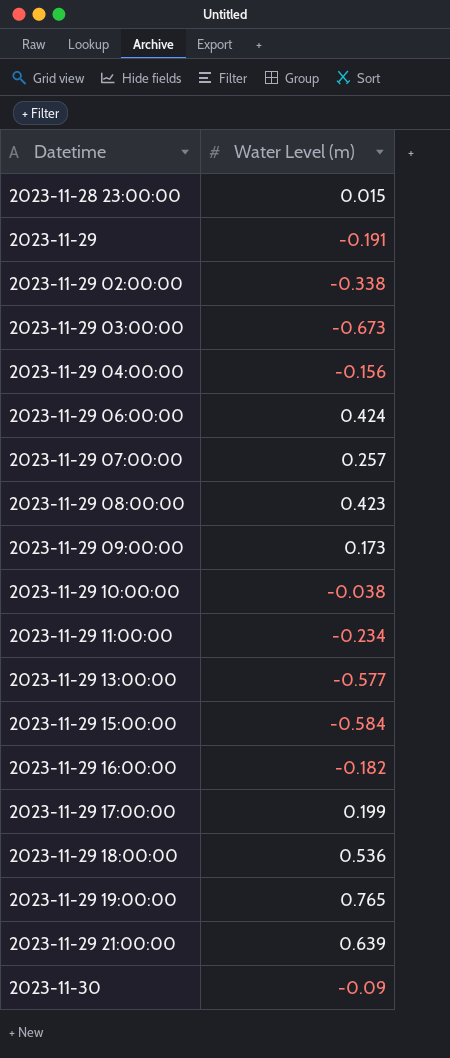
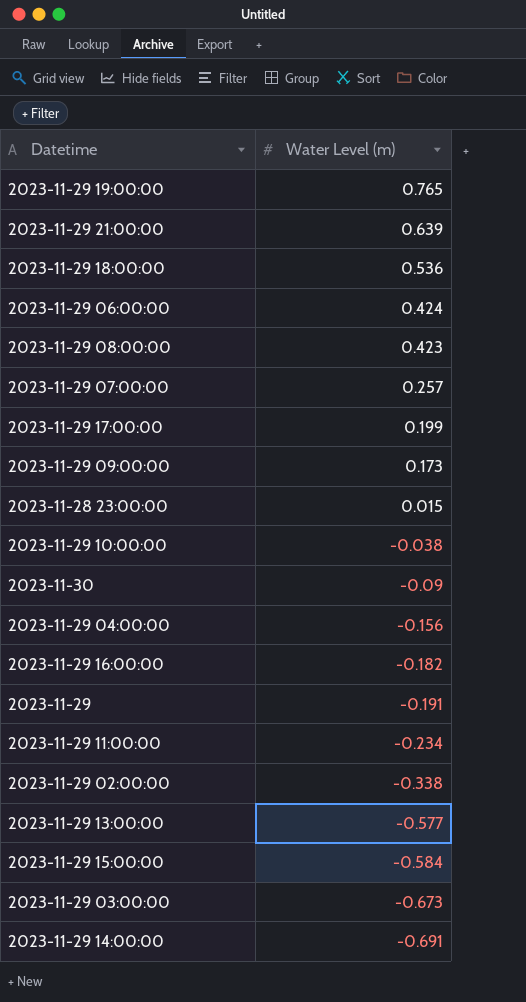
row order: Datetime ascending -> Water Level (m) descending
row 2023-11-29 14:00:00: none -> -0.691

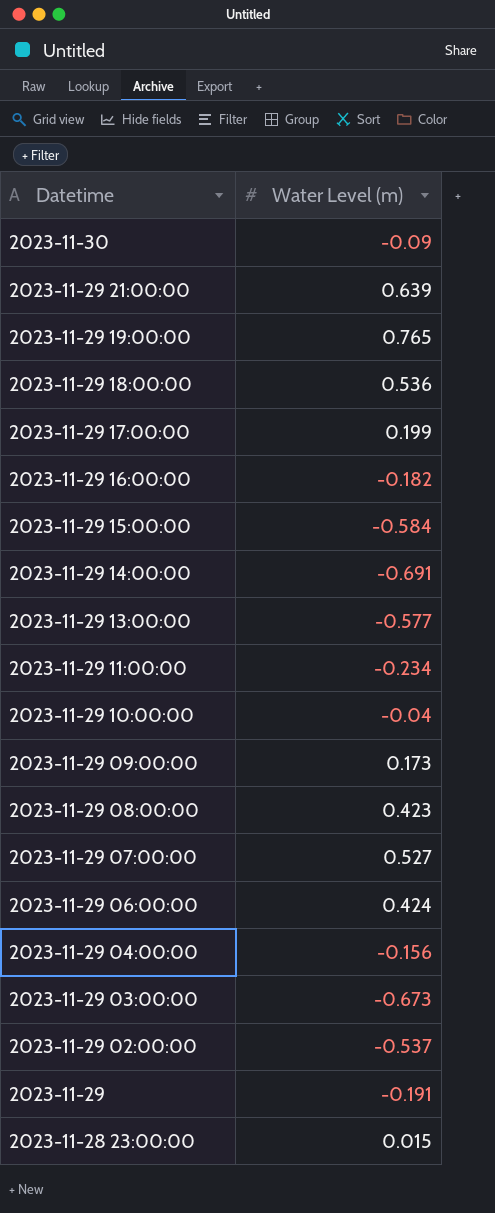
row order: Water Level (m) descending -> Datetime descending
2023-11-29 10:00:00 | Water Level (m): -0.038 -> -0.04
2023-11-29 07:00:00 | Water Level (m): 0.257 -> 0.527
2023-11-29 02:00:00 | Water Level (m): -0.338 -> -0.537

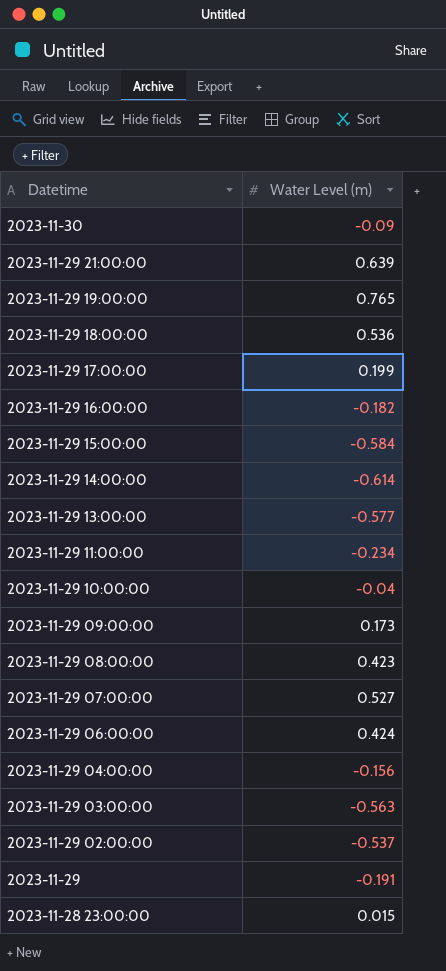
2023-11-29 14:00:00 | Water Level (m): -0.691 -> -0.614
2023-11-29 03:00:00 | Water Level (m): -0.673 -> -0.563

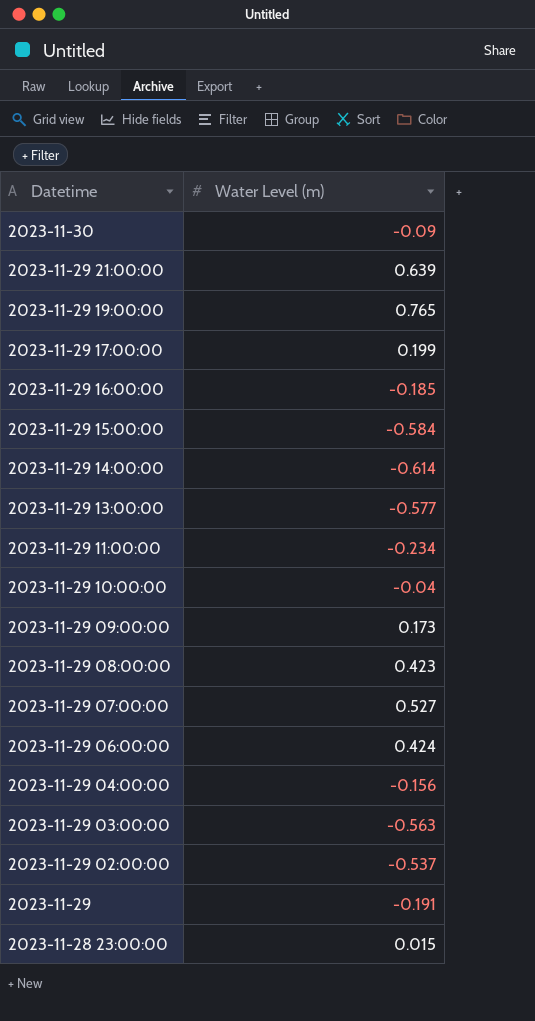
row 2023-11-29 18:00:00: 0.536 -> none
2023-11-29 16:00:00 | Water Level (m): -0.182 -> -0.185

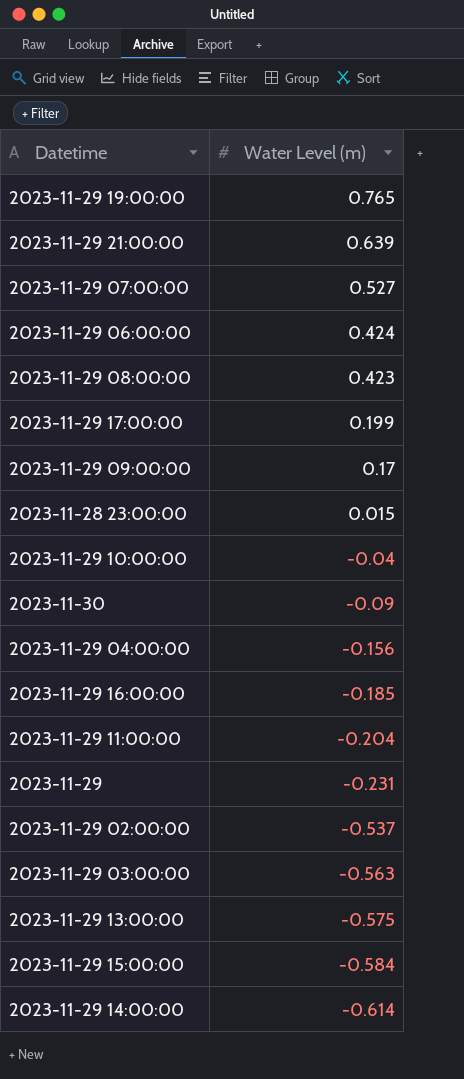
row order: Datetime descending -> Water Level (m) descending
2023-11-29 09:00:00 | Water Level (m): 0.173 -> 0.17
2023-11-29 11:00:00 | Water Level (m): -0.234 -> -0.204
2023-11-29 | Water Level (m): -0.191 -> -0.231
2023-11-29 13:00:00 | Water Level (m): -0.577 -> -0.575

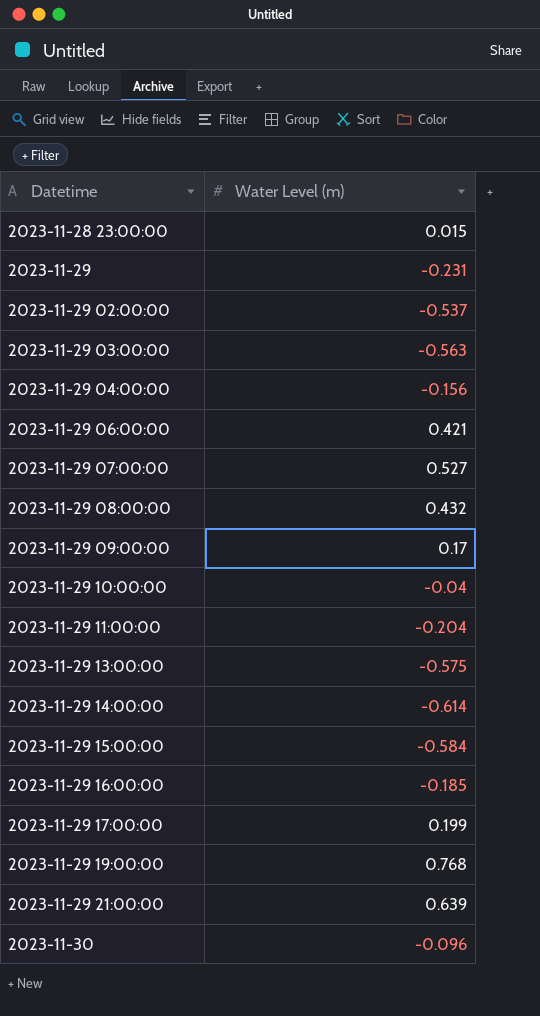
row order: Water Level (m) descending -> Datetime ascending
2023-11-29 06:00:00 | Water Level (m): 0.424 -> 0.421
2023-11-29 08:00:00 | Water Level (m): 0.423 -> 0.432
2023-11-29 19:00:00 | Water Level (m): 0.765 -> 0.768
2023-11-30 | Water Level (m): -0.09 -> -0.096

